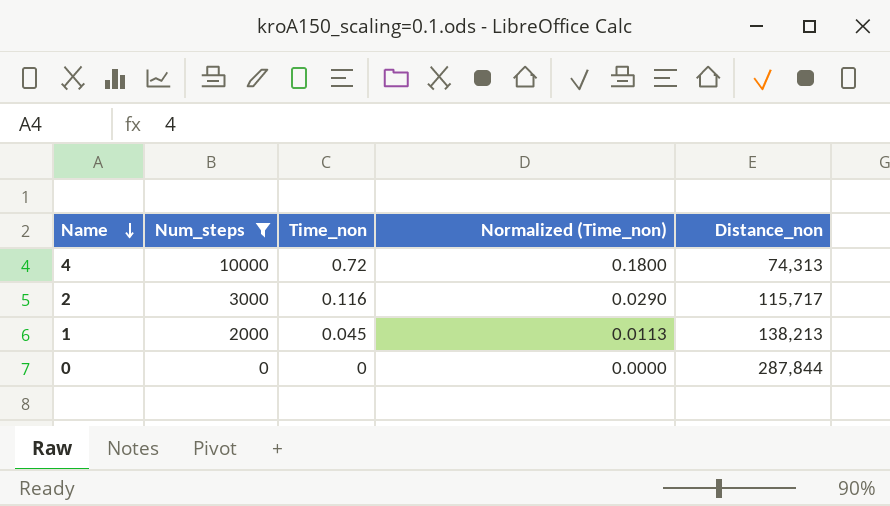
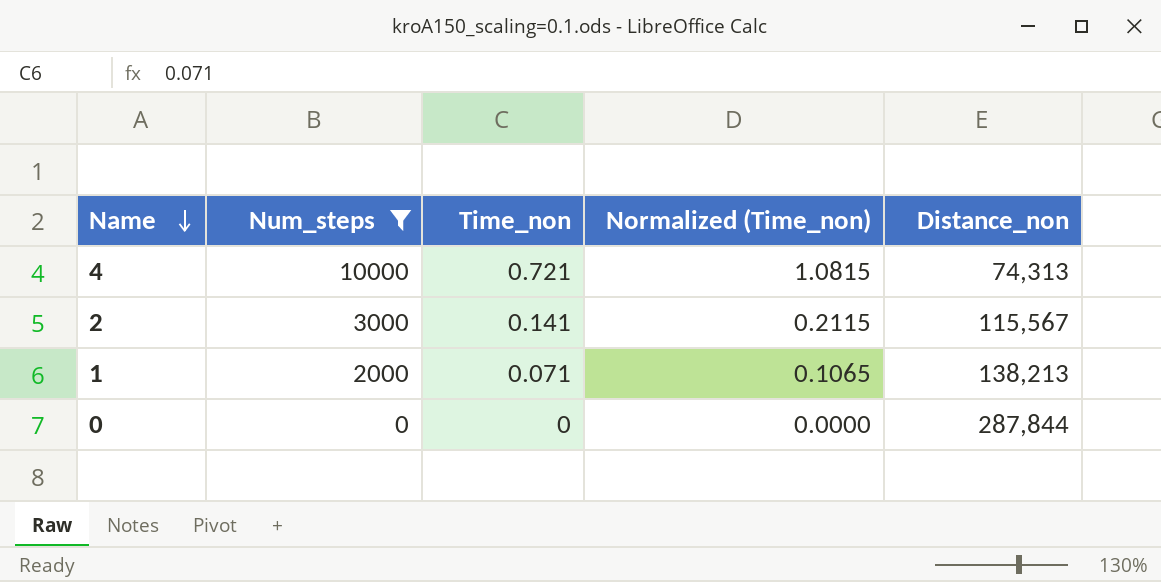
column Normalized (Time_non) | formula: [Time_non] * 0.25 -> [Time_non] * 1.5
4 | Time_non: 0.72 -> 0.721
2 | Time_non: 0.116 -> 0.141
2 | Distance_non: 115,717 -> 115,567
1 | Time_non: 0.045 -> 0.071

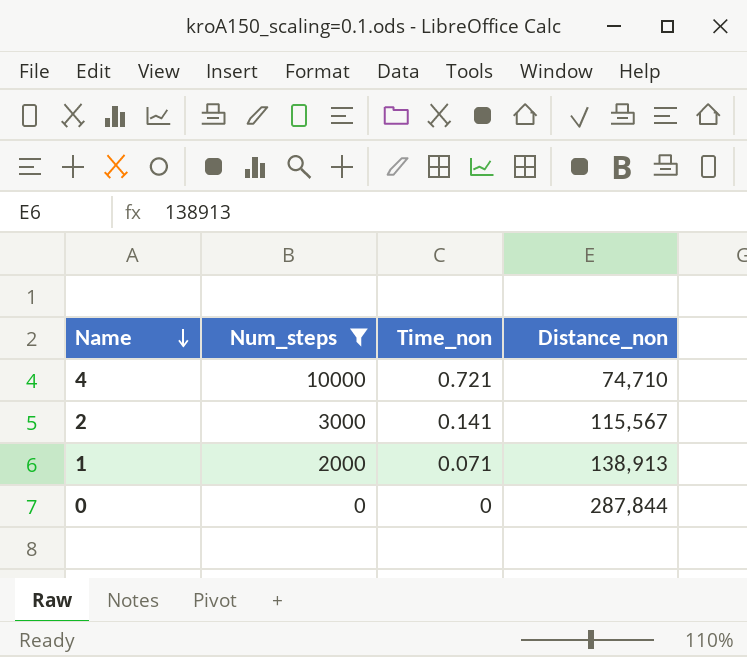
column Normalized (Time_non) | formula: [Time_non] * 1.5 -> none
4 | Distance_non: 74,313 -> 74,710
1 | Distance_non: 138,213 -> 138,913

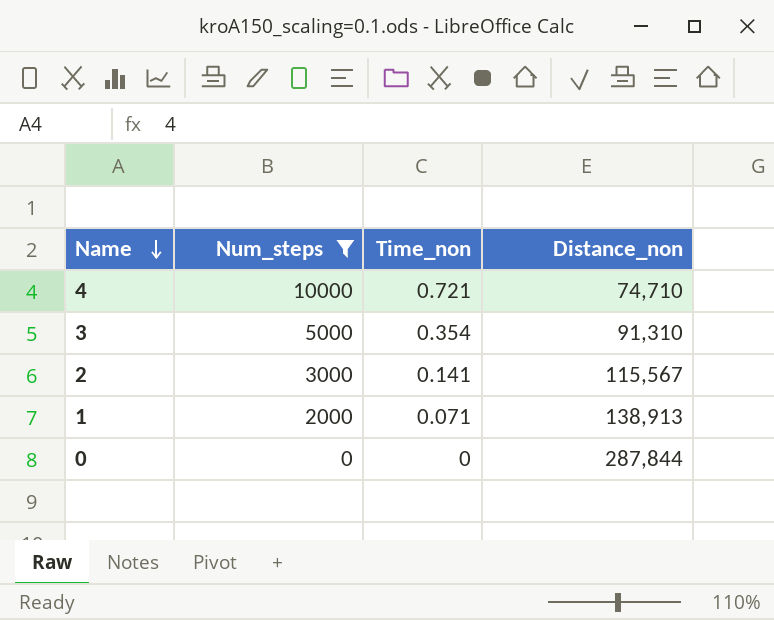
row 3: none -> 5000 | 0.354 | 91,310

